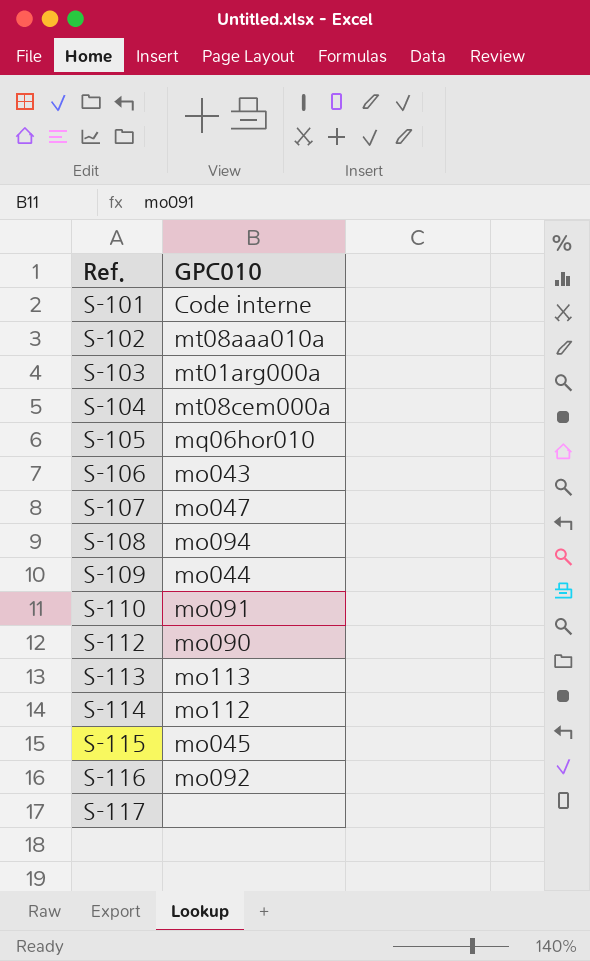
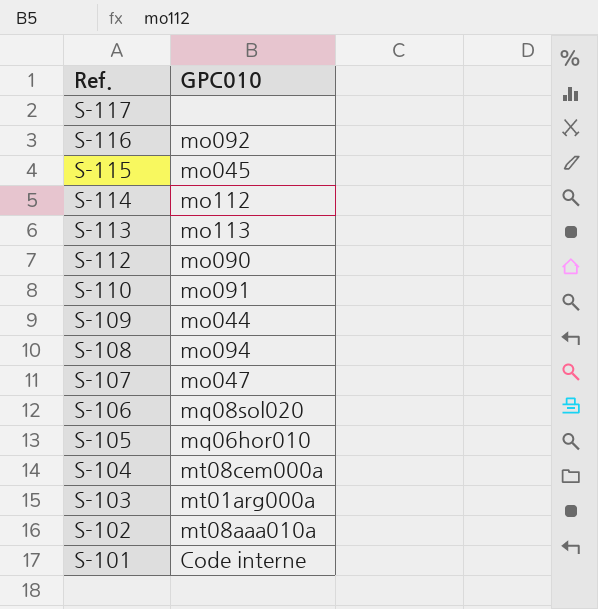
row order: Ref. ascending -> Ref. descending
S-106 | GPC010: mo043 -> mq08sol020

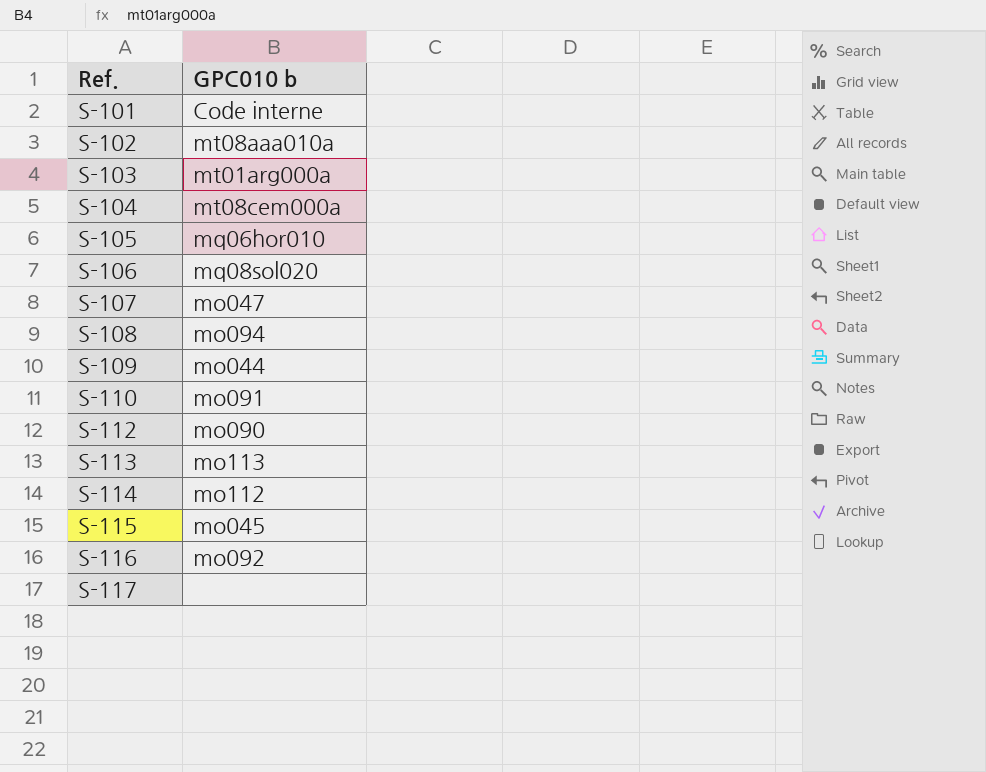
row order: Ref. descending -> Ref. ascending
column name: GPC010 -> GPC010 b

